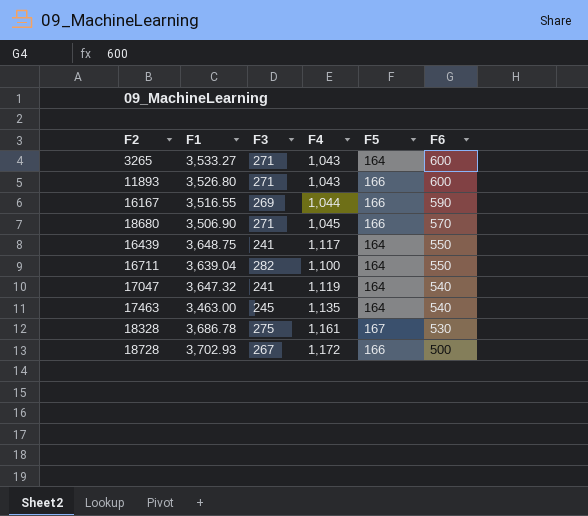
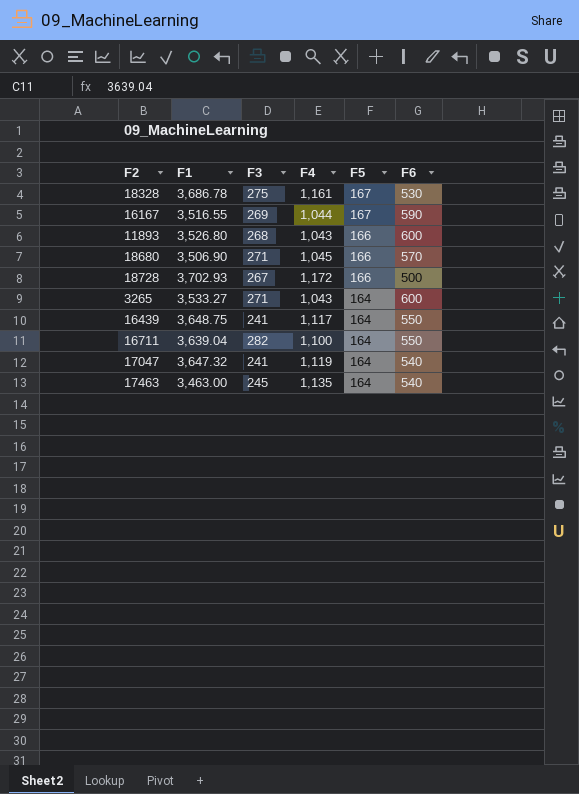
row order: F6 descending -> F5 descending
16167 | F5: 166 -> 167
11893 | F3: 271 -> 268

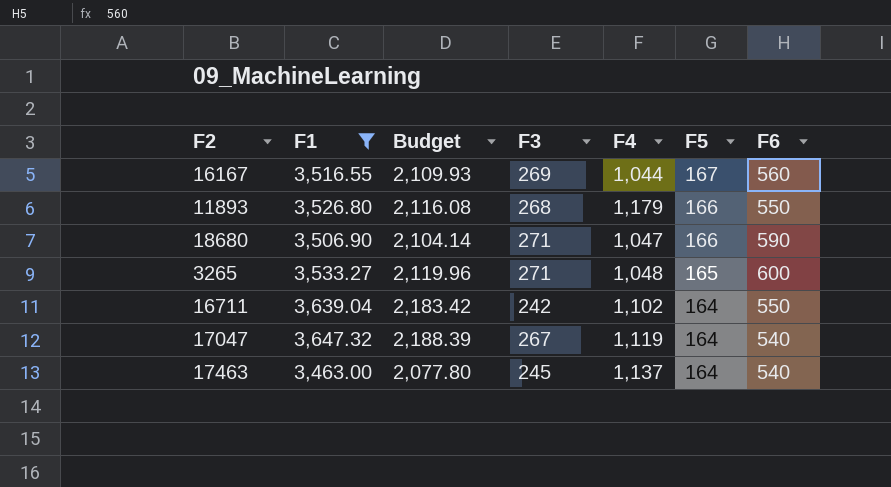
filter: none -> F1 <= 3,647.32
column Budget | formula: none -> [F1] * 0.6
16167 | F6: 590 -> 560
11893 | F4: 1,043 -> 1,179
11893 | F6: 600 -> 550
18680 | F4: 1,045 -> 1,047
18680 | F6: 570 -> 590
3265 | F4: 1,043 -> 1,048
3265 | F5: 164 -> 165
16711 | F3: 282 -> 242
16711 | F4: 1,100 -> 1,102
17047 | F3: 241 -> 267
17463 | F4: 1,135 -> 1,137

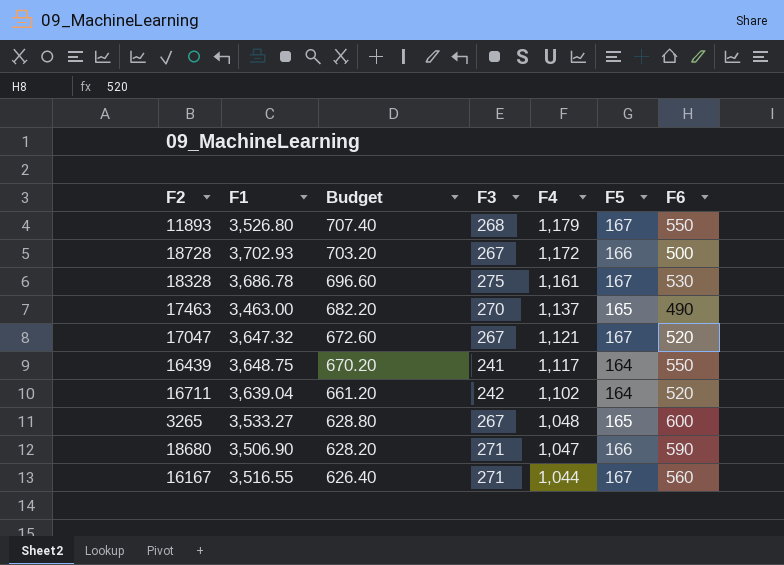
filter: F1 <= 3,647.32 -> none
row order: F5 descending -> Budget descending
column Budget | formula: [F1] * 0.6 -> [F4] * 0.6
11893 | F5: 166 -> 167
17463 | F3: 245 -> 270
17463 | F5: 164 -> 165
17463 | F6: 540 -> 490
17047 | F4: 1,119 -> 1,121
17047 | F5: 164 -> 167
17047 | F6: 540 -> 520
16711 | F6: 550 -> 520
3265 | F3: 271 -> 267
16167 | F3: 269 -> 271

